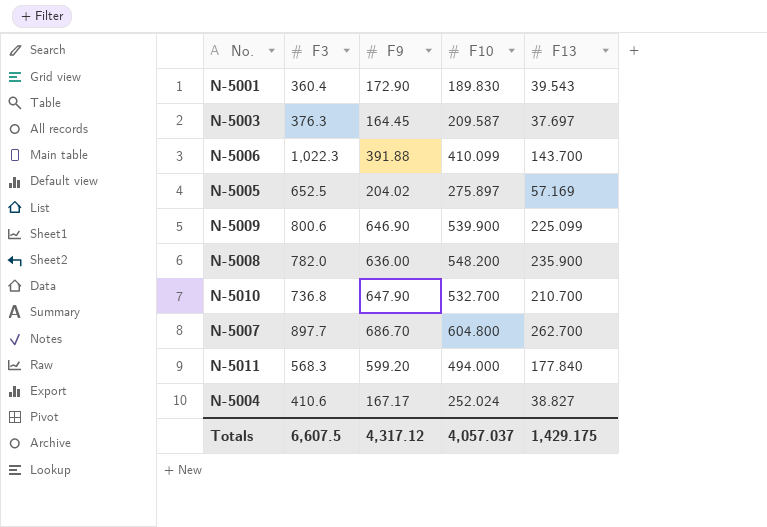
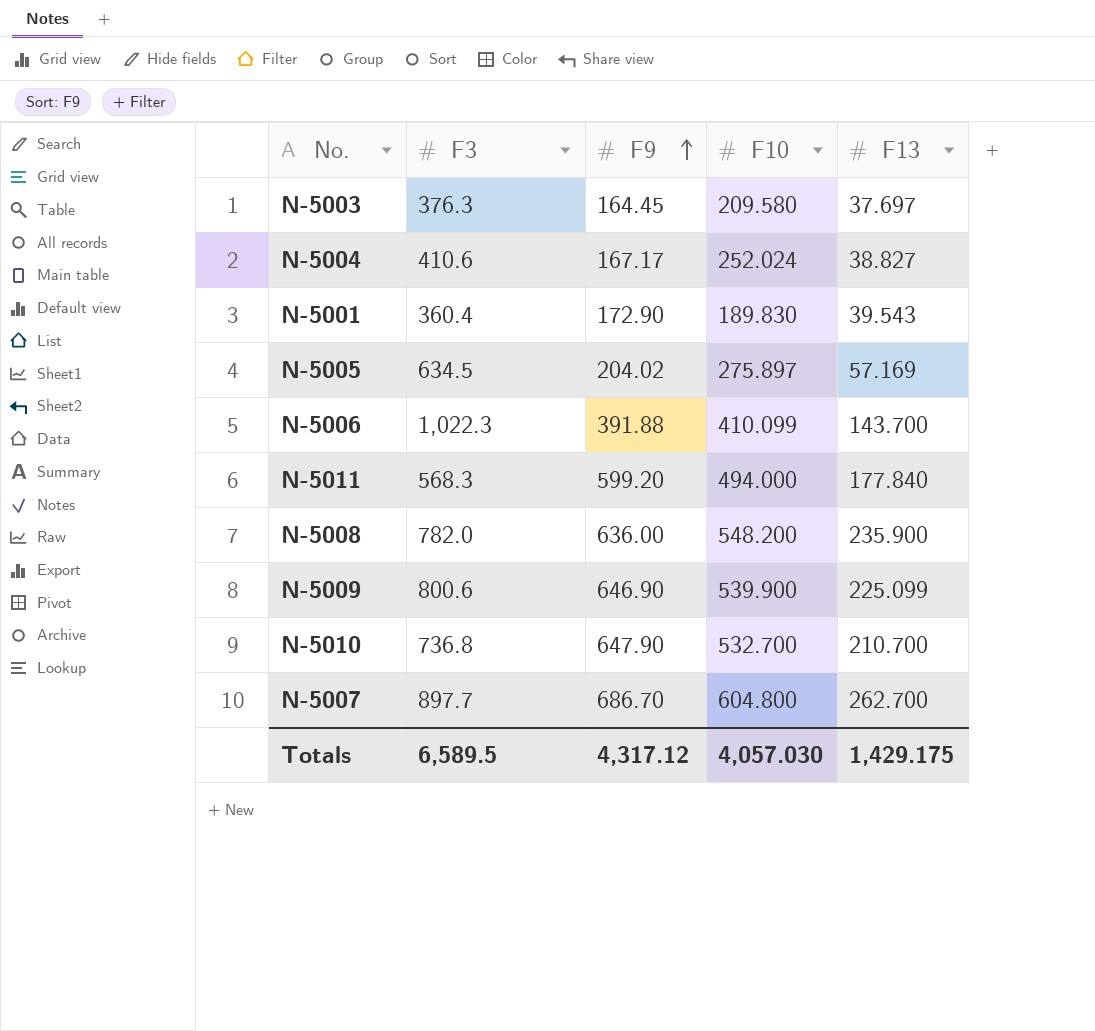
row order: none -> F9 ascending
N-5003 | F10: 209.587 -> 209.580
N-5005 | F3: 652.5 -> 634.5
Totals | F3: 6,607.5 -> 6,589.5
Totals | F10: 4,057.037 -> 4,057.030

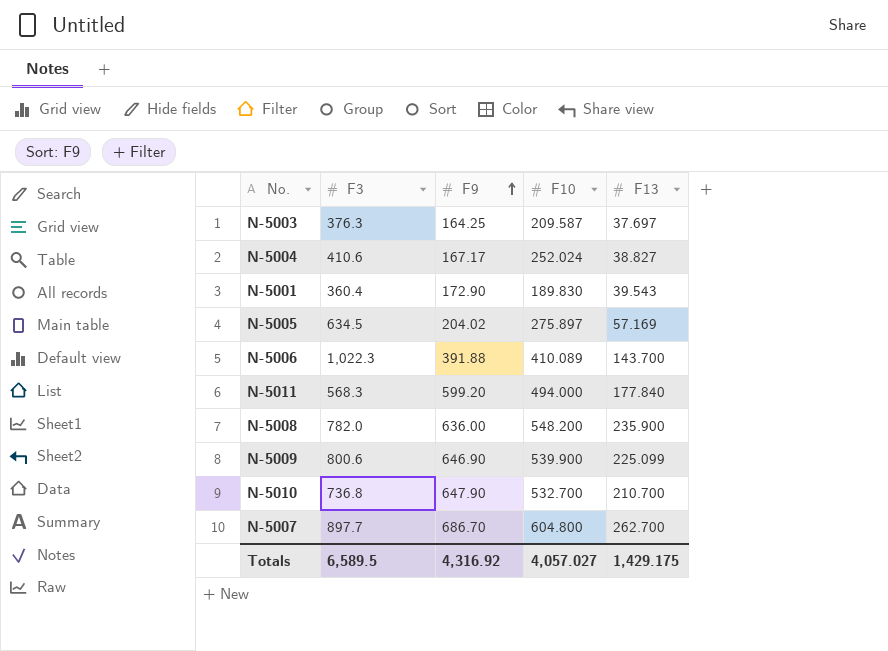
N-5003 | F9: 164.45 -> 164.25
N-5003 | F10: 209.580 -> 209.587
N-5006 | F10: 410.099 -> 410.089
Totals | F9: 4,317.12 -> 4,316.92
Totals | F10: 4,057.030 -> 4,057.027

